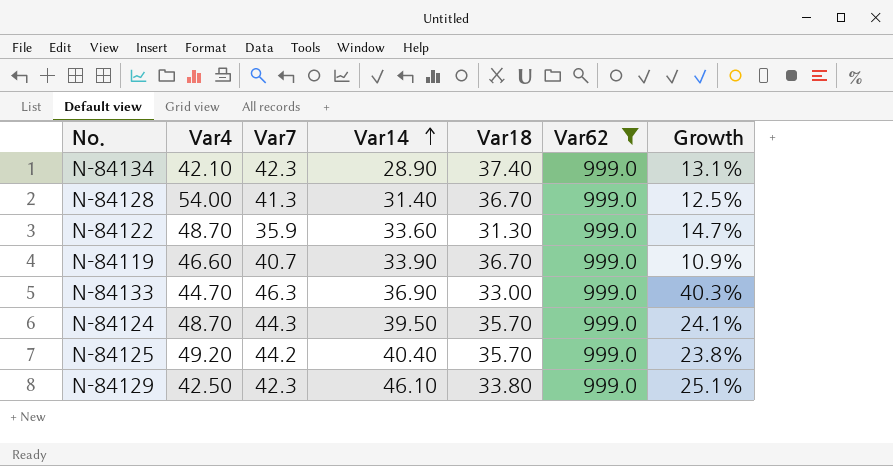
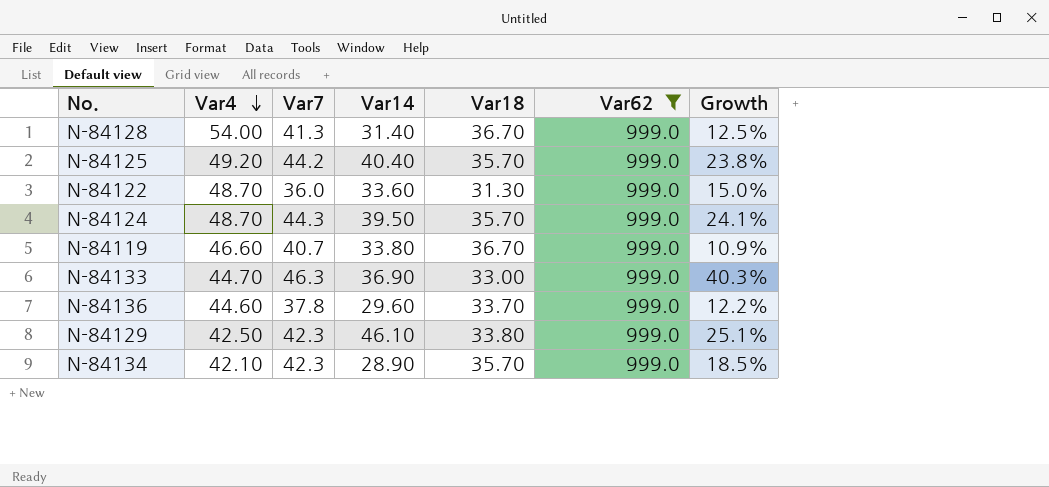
row order: Var14 ascending -> Var4 descending
N-84122 | Var7: 35.9 -> 36.0
N-84122 | Growth: 14.7% -> 15.0%
N-84119 | Var14: 33.90 -> 33.80
row N-84136: none -> 44.60 | 37.8 | 29.60 | 33.70 | 999.0 | 12.2%
N-84134 | Var18: 37.40 -> 35.70
N-84134 | Growth: 13.1% -> 18.5%

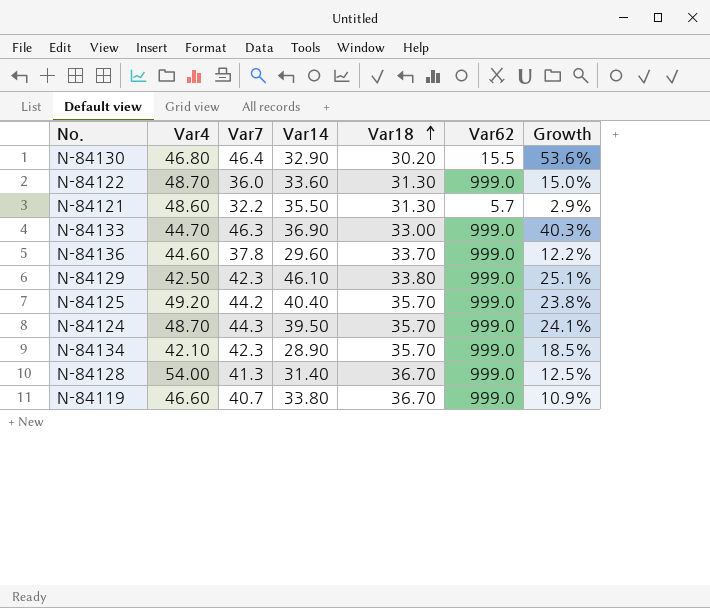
filter: Var62 = 999.0 -> none
row order: Var4 descending -> Var18 ascending

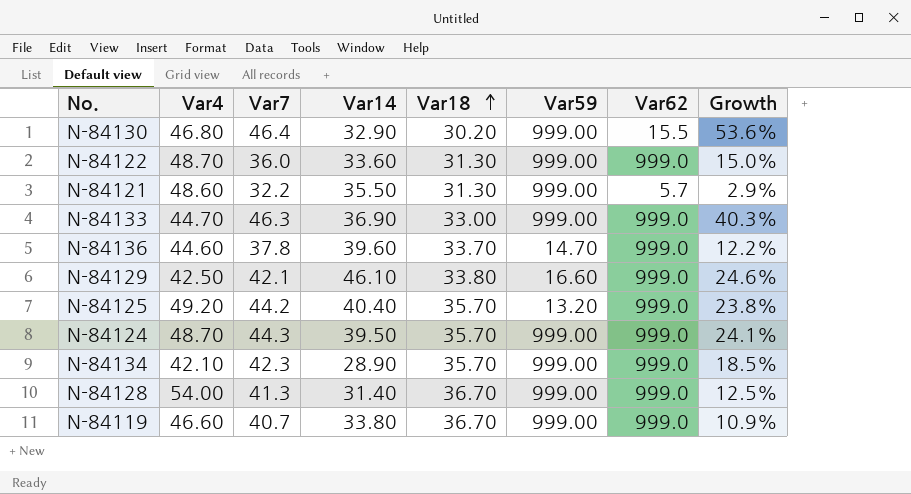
column Var59 | position: none -> 6
N-84136 | Var14: 29.60 -> 39.60
N-84129 | Var7: 42.3 -> 42.1
N-84129 | Growth: 25.1% -> 24.6%

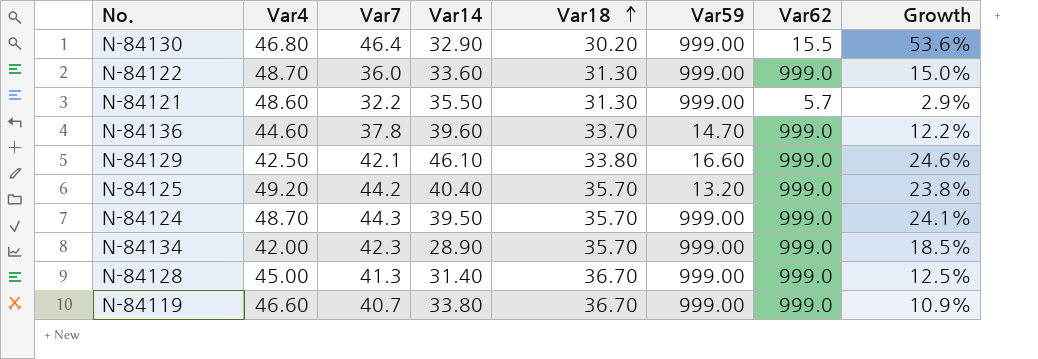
row N-84133: 44.70 | 46.3 | 36.90 | 33.00 | 999.00 | 999.0 | 40.3% -> none
N-84134 | Var4: 42.10 -> 42.00
N-84128 | Var4: 54.00 -> 45.00

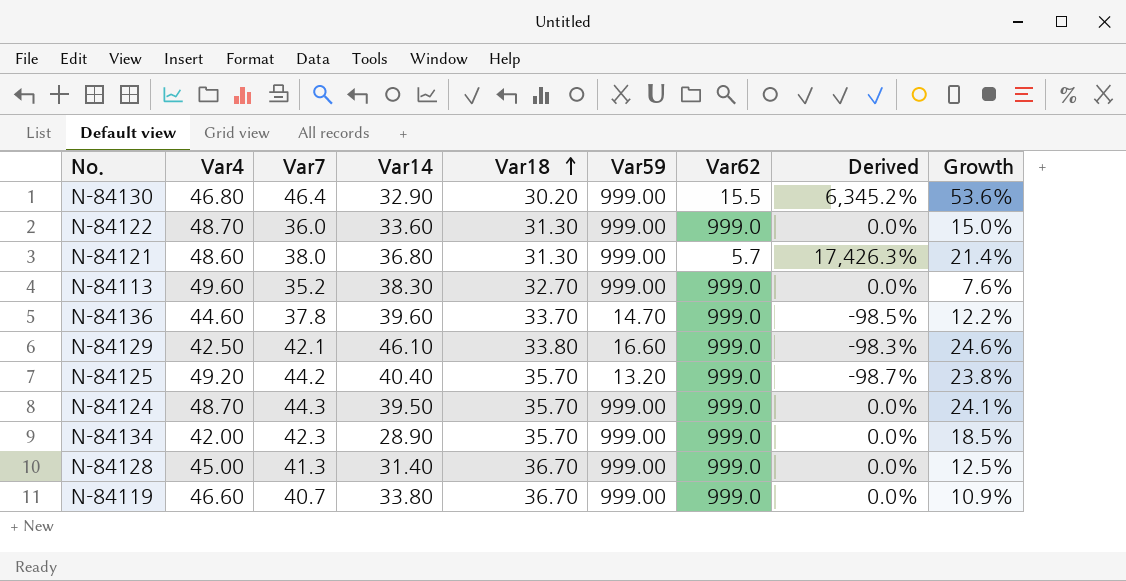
column Derived | formula: none -> ([Var59] - [Var62]) / [Var62]
N-84121 | Var7: 32.2 -> 38.0
N-84121 | Var14: 35.50 -> 36.80
N-84121 | Growth: 2.9% -> 21.4%
row N-84113: none -> 49.60 | 35.2 | 38.30 | 32.70 | 999.00 | 999.0 | 0.0% | 7.6%

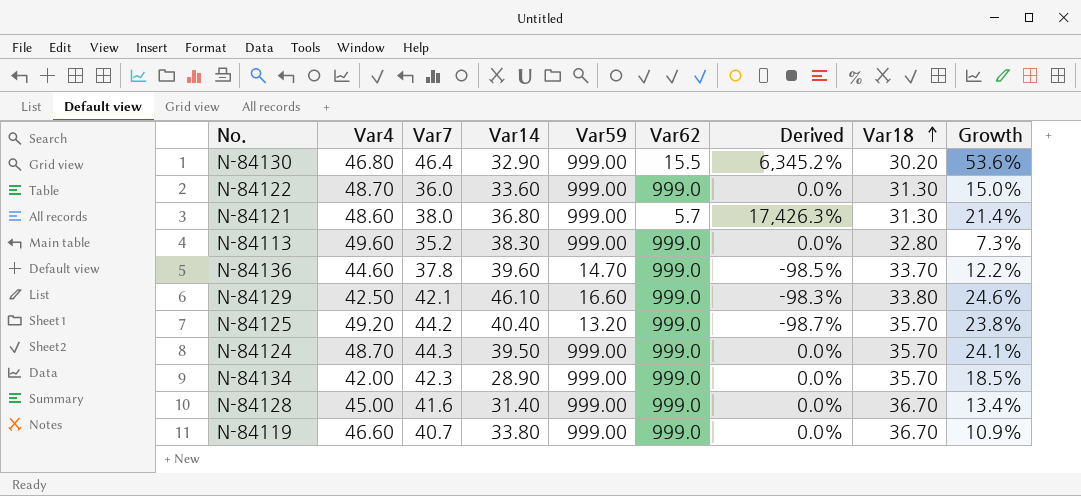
column Var18 | position: 5 -> 8
N-84113 | Var18: 32.70 -> 32.80
N-84113 | Growth: 7.6% -> 7.3%
N-84128 | Var7: 41.3 -> 41.6
N-84128 | Growth: 12.5% -> 13.4%

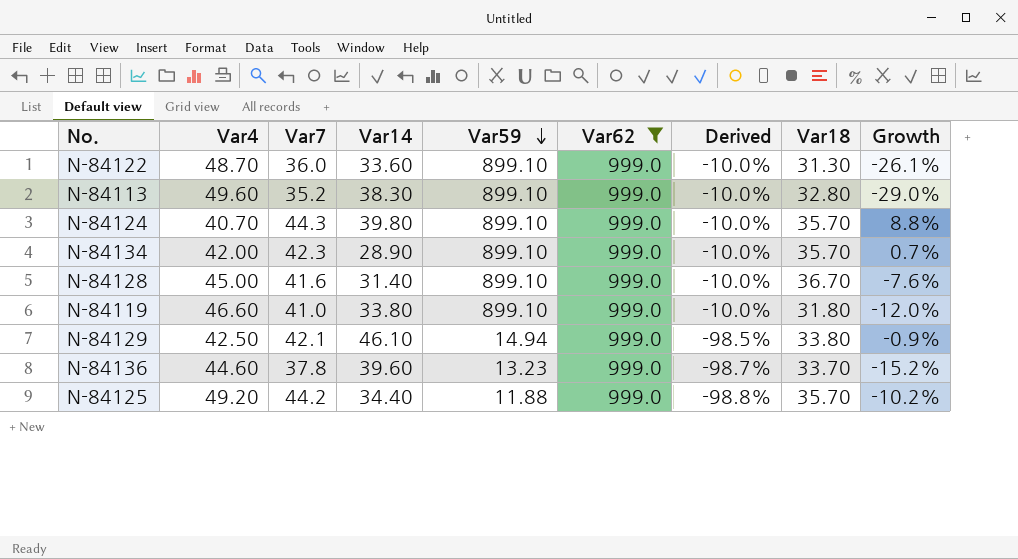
filter: none -> Var62 = 999.0
row order: Var18 ascending -> Var59 descending
column Growth | formula: ([Var7] - [Var18]) / [Var18] -> ([Var7] - [Var4]) / [Var4]
N-84122 | Var59: 999.00 -> 899.10
N-84122 | Derived: 0.0% -> -10.0%
N-84113 | Var59: 999.00 -> 899.10
N-84113 | Derived: 0.0% -> -10.0%
N-84124 | Var4: 48.70 -> 40.70
N-84124 | Var14: 39.50 -> 39.80
N-84124 | Var59: 999.00 -> 899.10
N-84124 | Derived: 0.0% -> -10.0%
N-84134 | Var59: 999.00 -> 899.10
N-84134 | Derived: 0.0% -> -10.0%
N-84128 | Var59: 999.00 -> 899.10
N-84128 | Derived: 0.0% -> -10.0%
N-84119 | Var7: 40.7 -> 41.0
N-84119 | Var59: 999.00 -> 899.10
N-84119 | Derived: 0.0% -> -10.0%
N-84119 | Var18: 36.70 -> 31.80
N-84129 | Var59: 16.60 -> 14.94
N-84129 | Derived: -98.3% -> -98.5%
N-84136 | Var59: 14.70 -> 13.23
N-84136 | Derived: -98.5% -> -98.7%
N-84125 | Var14: 40.40 -> 34.40
N-84125 | Var59: 13.20 -> 11.88
N-84125 | Derived: -98.7% -> -98.8%

